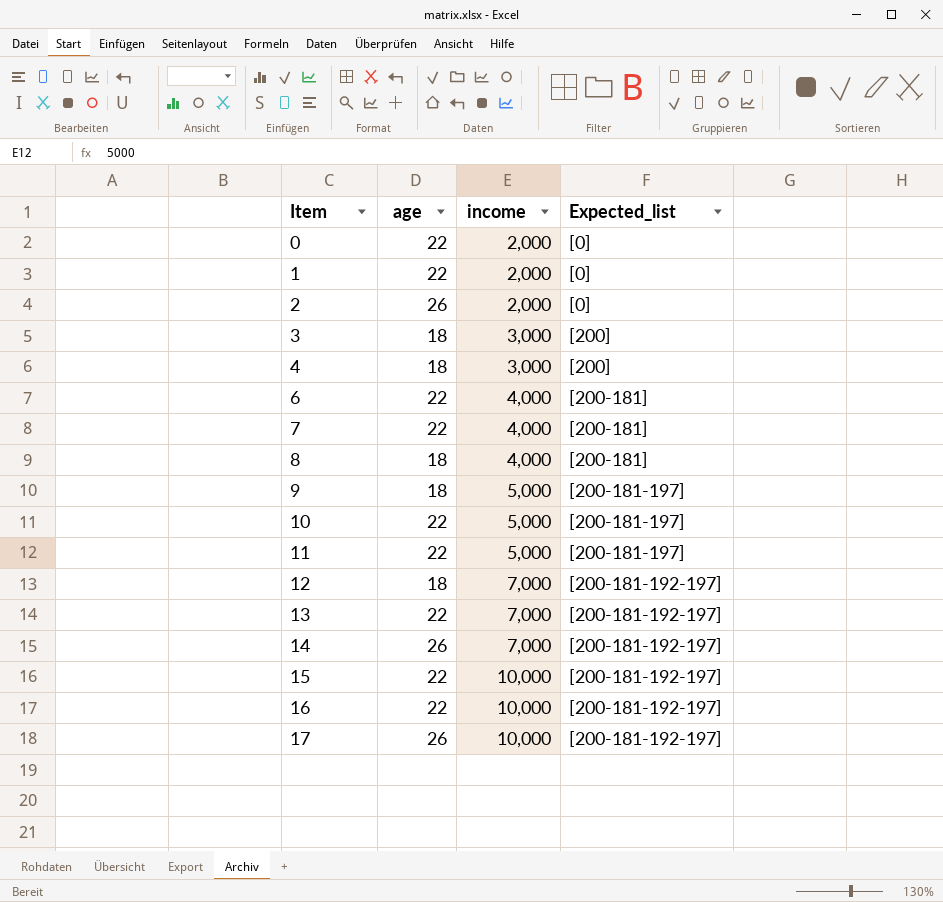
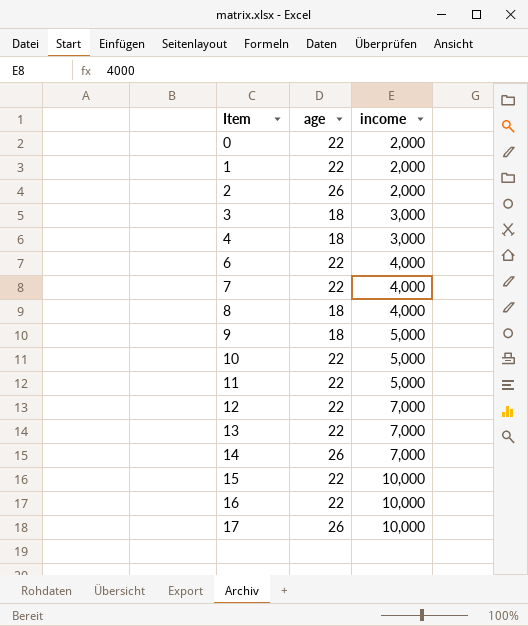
column Expected_list | position: 4 -> none
12 | age: 18 -> 22

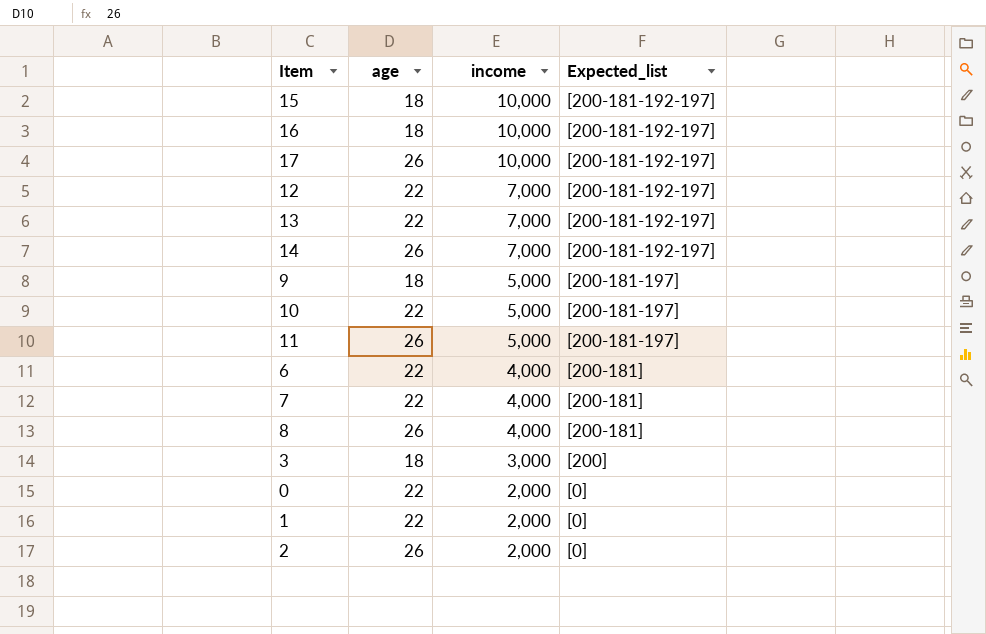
row order: Item ascending -> income descending
column Expected_list | position: none -> 4
row 4: 18 | 3,000 -> none
15 | age: 22 -> 18
16 | age: 22 -> 18
11 | age: 22 -> 26
8 | age: 18 -> 26

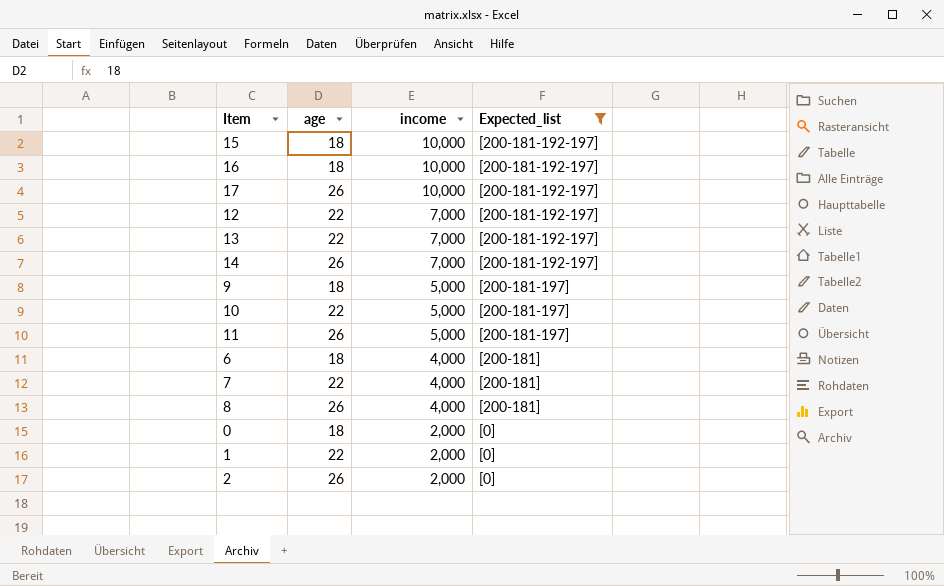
filter: none -> Expected_list != [200]
6 | age: 22 -> 18
0 | age: 22 -> 18

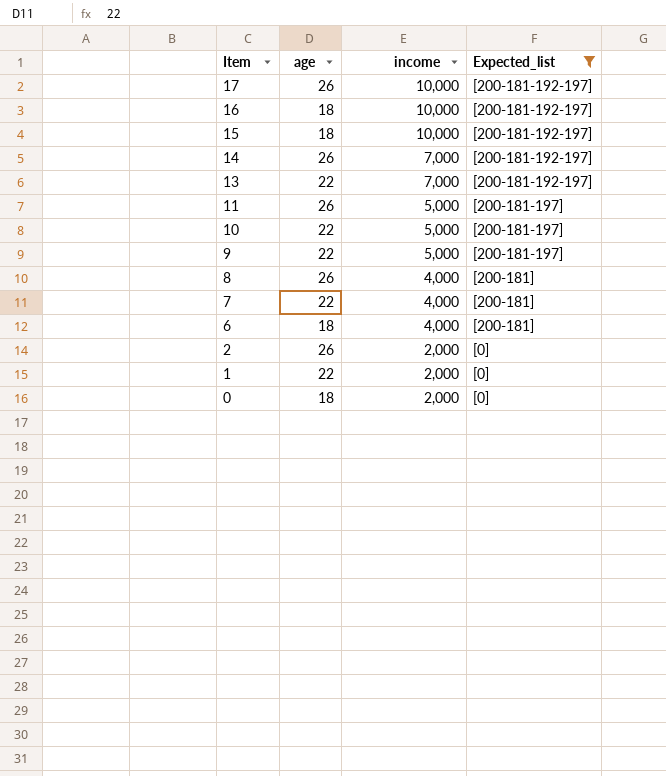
row order: income descending -> Item descending
row 12: 22 | 7,000 | [200-181-192-197] -> none
9 | age: 18 -> 22

